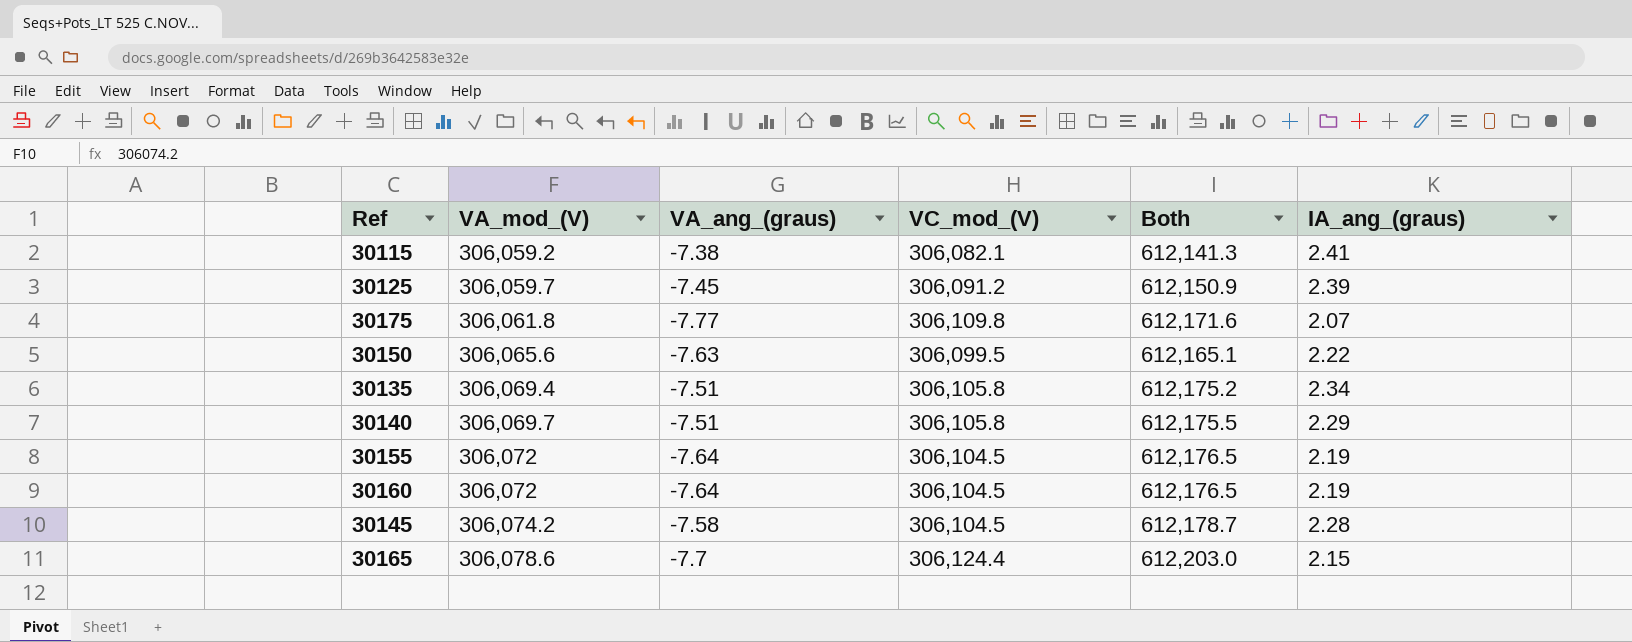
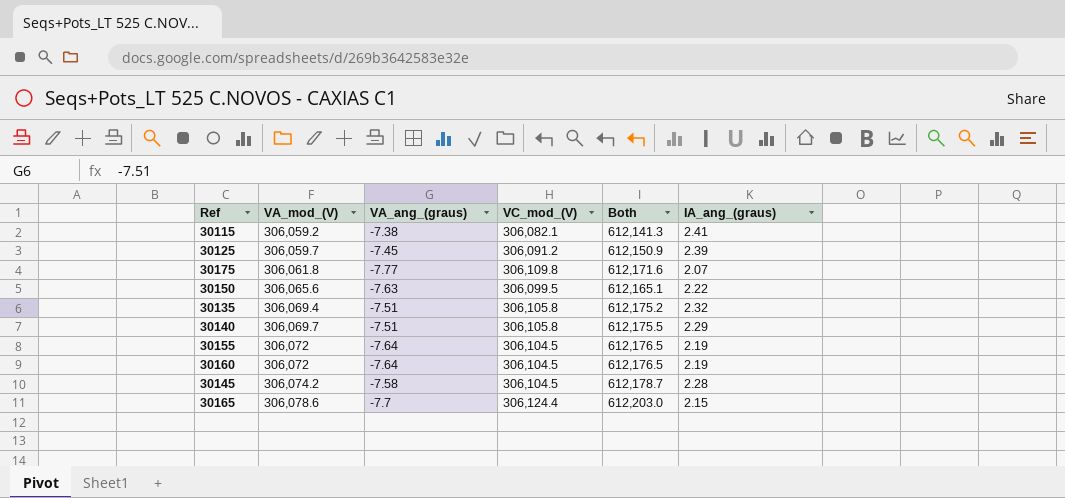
30135 | IA_ang_(graus): 2.34 -> 2.32

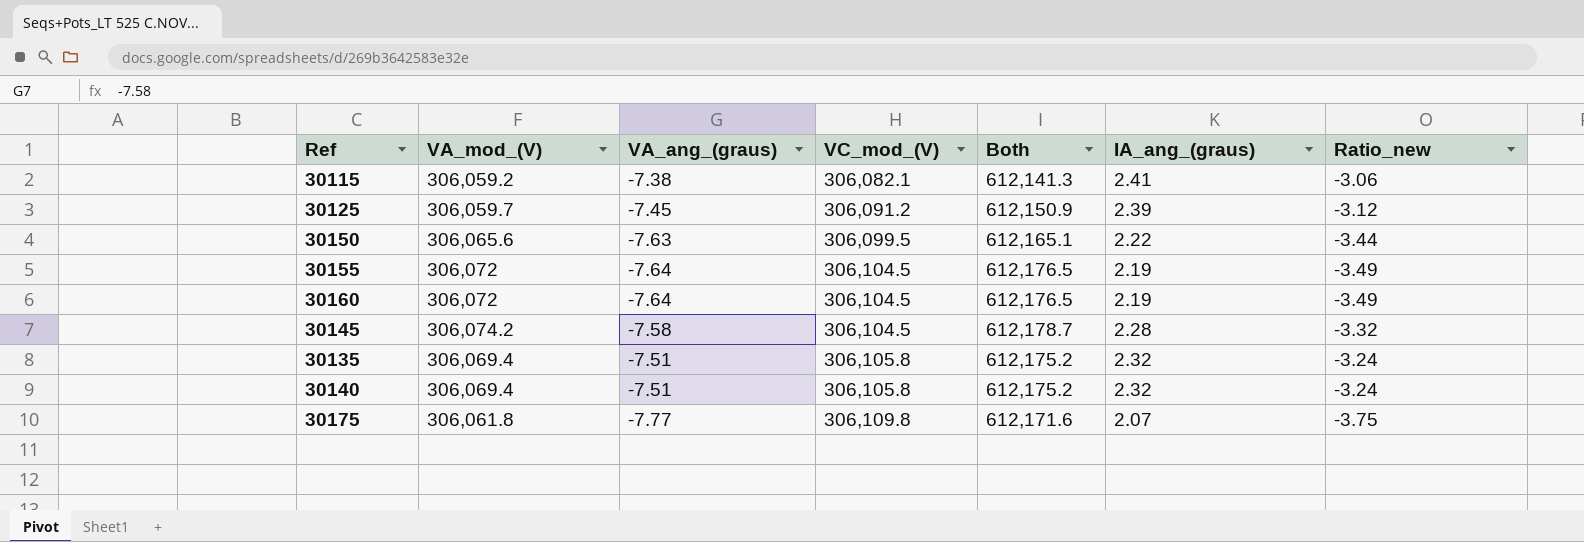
row order: VA_mod_(V) ascending -> VC_mod_(V) ascending
column Ratio_new | formula: none -> [VA_ang_(graus)] / [IA_ang_(graus)]
row 30165: 306,078.6 | -7.7 | 306,124.4 | 612,203.0 | 2.15 -> none
30140 | VA_mod_(V): 306,069.7 -> 306,069.4
30140 | Both: 612,175.5 -> 612,175.2
30140 | IA_ang_(graus): 2.29 -> 2.32

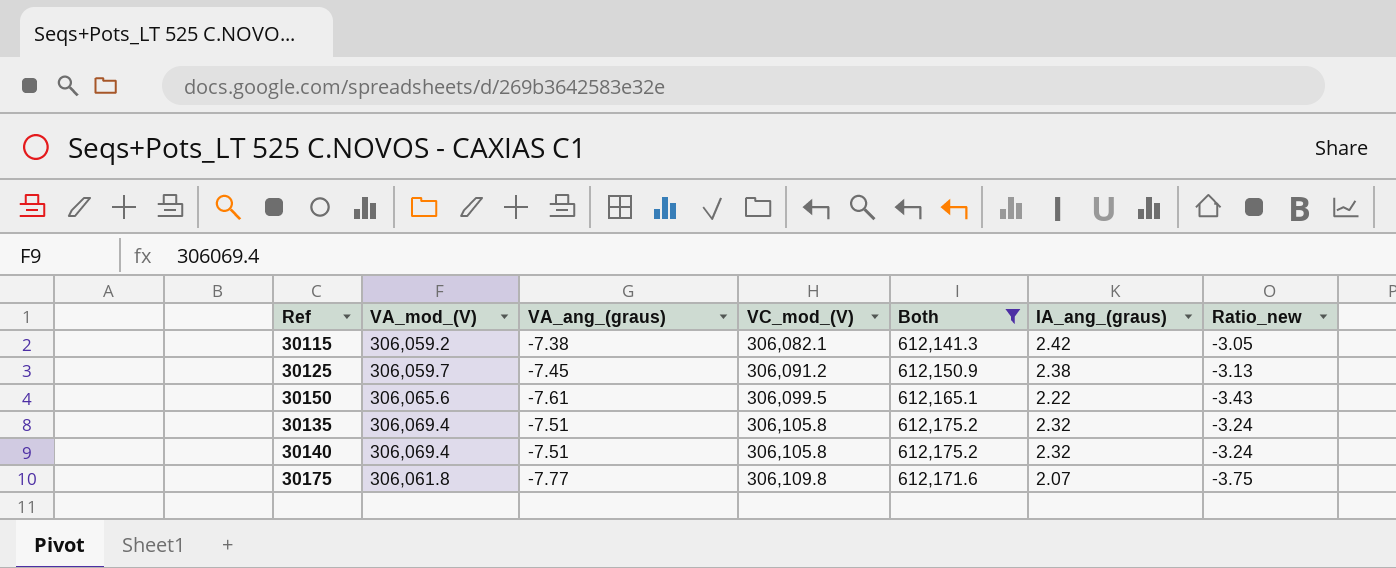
filter: none -> Both <= 612,175.2
30115 | IA_ang_(graus): 2.41 -> 2.42
30115 | Ratio_new: -3.06 -> -3.05
30125 | IA_ang_(graus): 2.39 -> 2.38
30125 | Ratio_new: -3.12 -> -3.13
30150 | VA_ang_(graus): -7.63 -> -7.61
30150 | Ratio_new: -3.44 -> -3.43

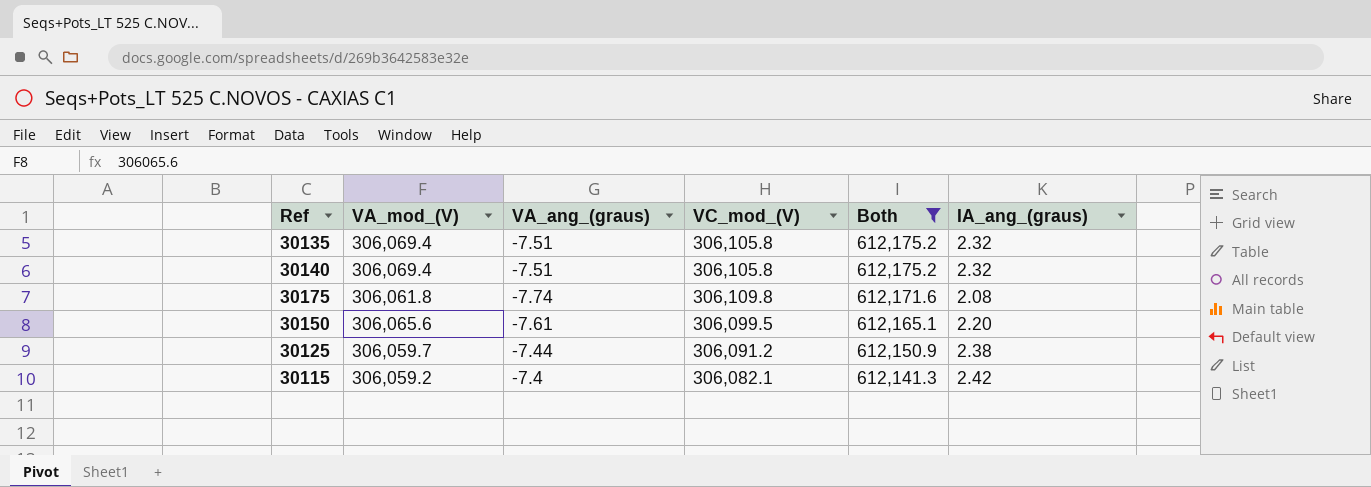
row order: VC_mod_(V) ascending -> Both descending
column Ratio_new | formula: [VA_ang_(graus)] / [IA_ang_(graus)] -> none
30175 | VA_ang_(graus): -7.77 -> -7.74
30175 | IA_ang_(graus): 2.07 -> 2.08
30150 | IA_ang_(graus): 2.22 -> 2.20
30125 | VA_ang_(graus): -7.45 -> -7.44
30115 | VA_ang_(graus): -7.38 -> -7.4

